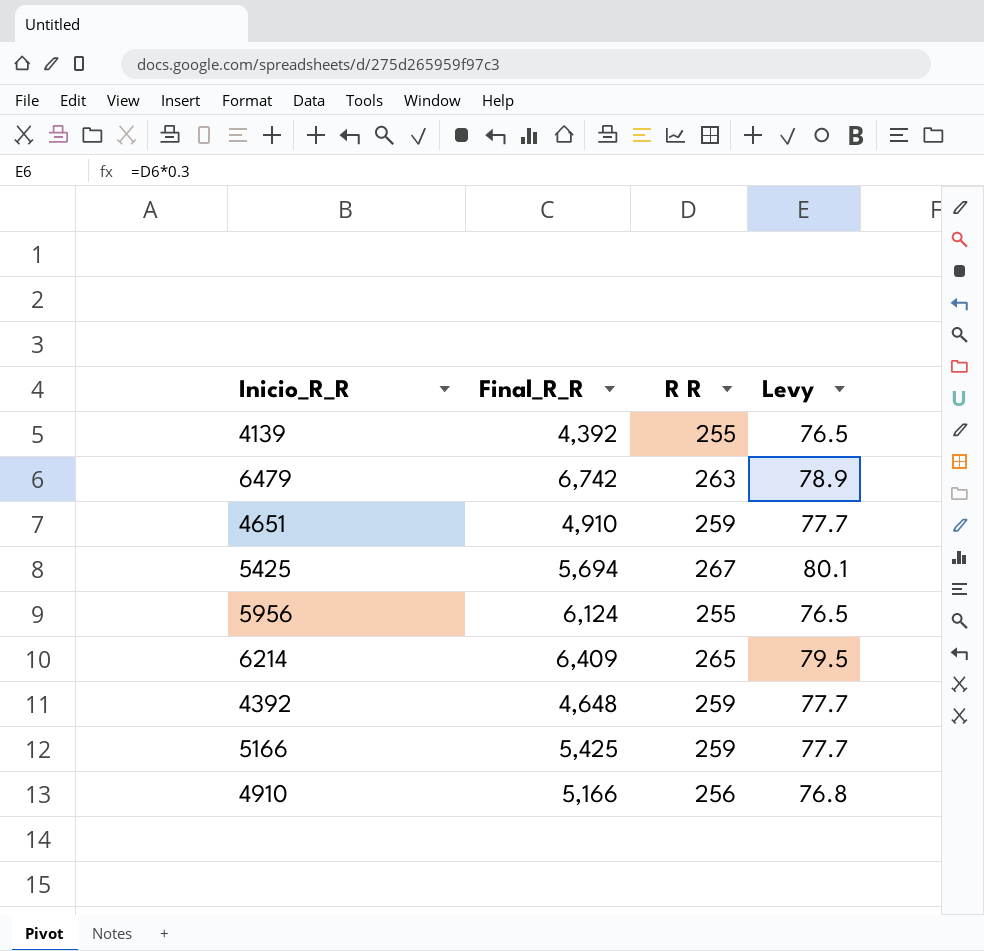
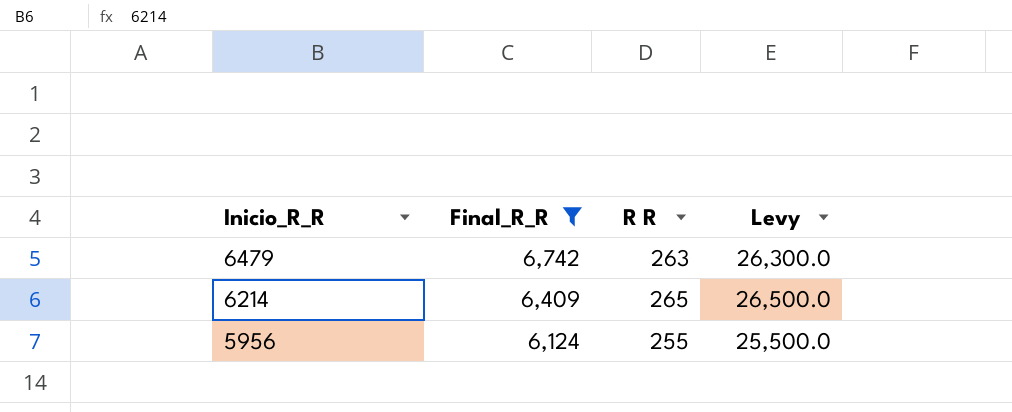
filter: none -> Final_R_R >= 6,124
row order: none -> Inicio_R_R descending
column Levy | formula: [R R] * 0.3 -> [R R] * 100

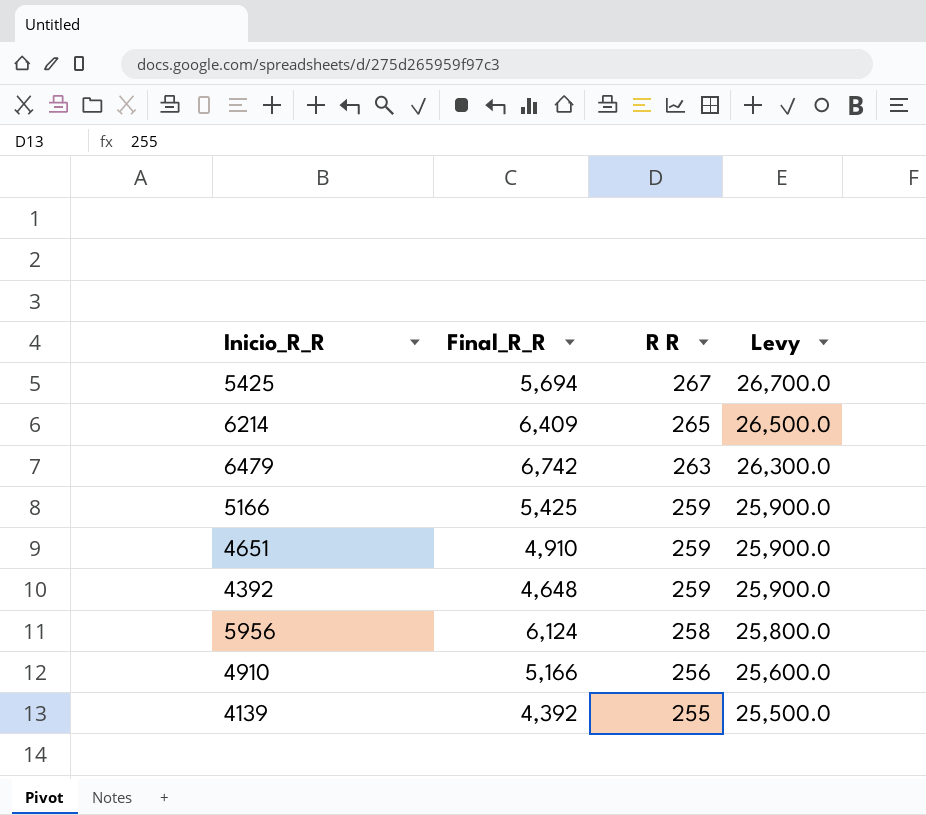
filter: Final_R_R >= 6,124 -> none
row order: Inicio_R_R descending -> R R descending
5956 | R R: 255 -> 258
5956 | Levy: 25,500.0 -> 25,800.0

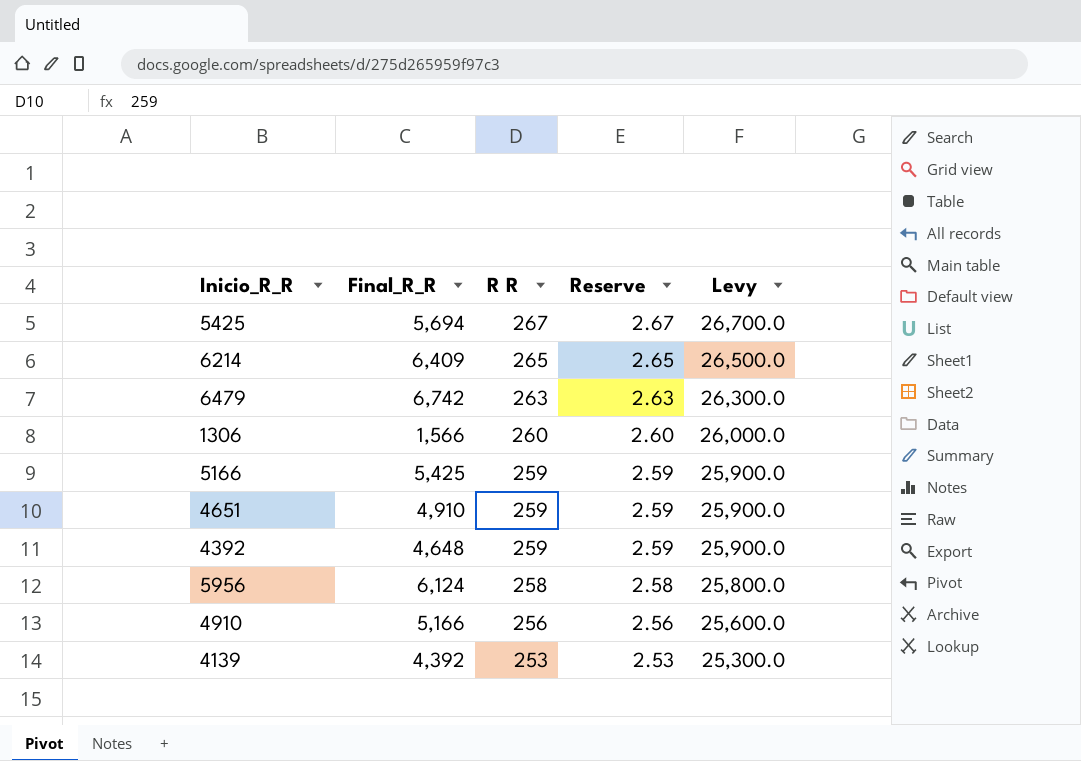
column Reserve | formula: none -> [R R] * 0.01
row 1306: none -> 1,566 | 260 | 2.60 | 26,000.0
4139 | R R: 255 -> 253
4139 | Levy: 25,500.0 -> 25,300.0

